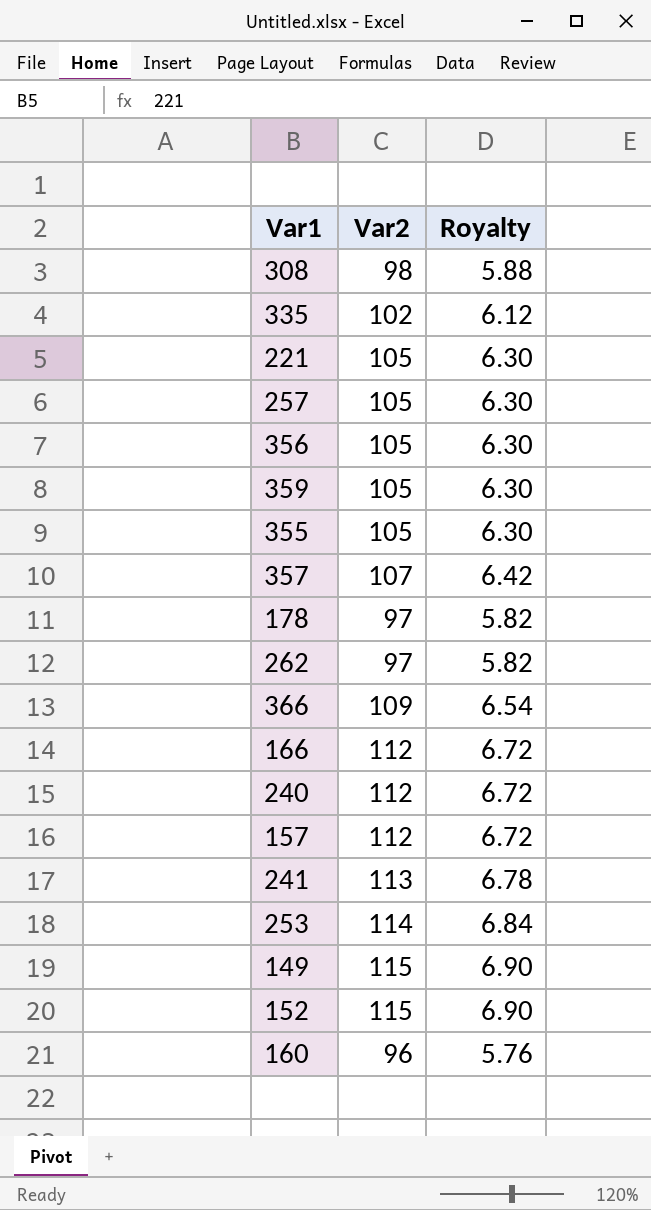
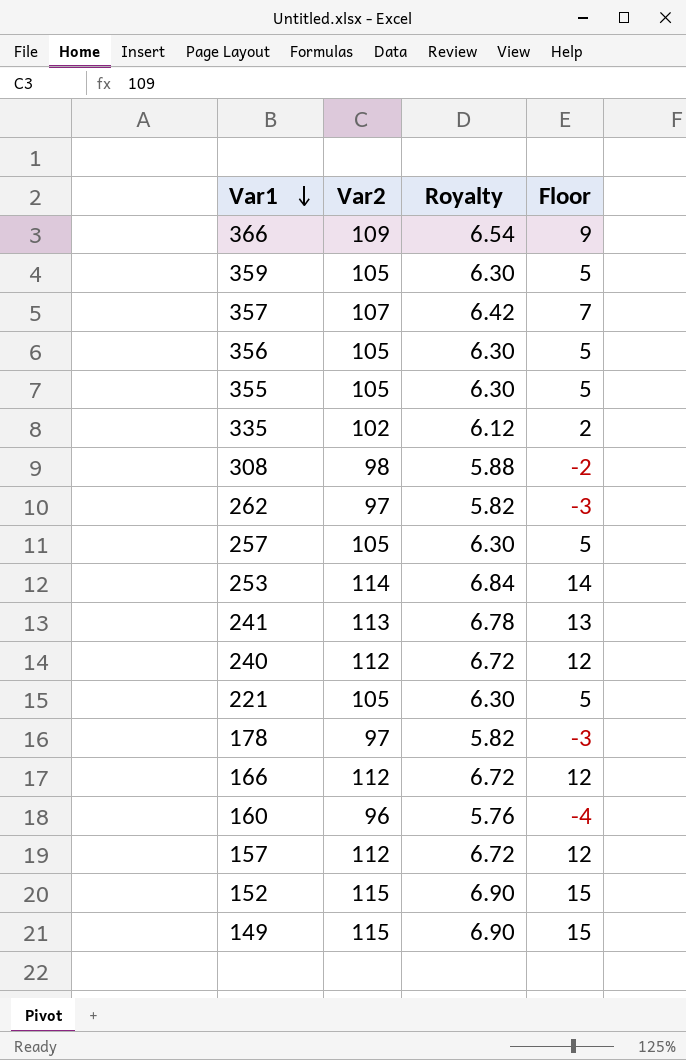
row order: none -> Var1 descending
column Floor | formula: none -> [Var2] - 100

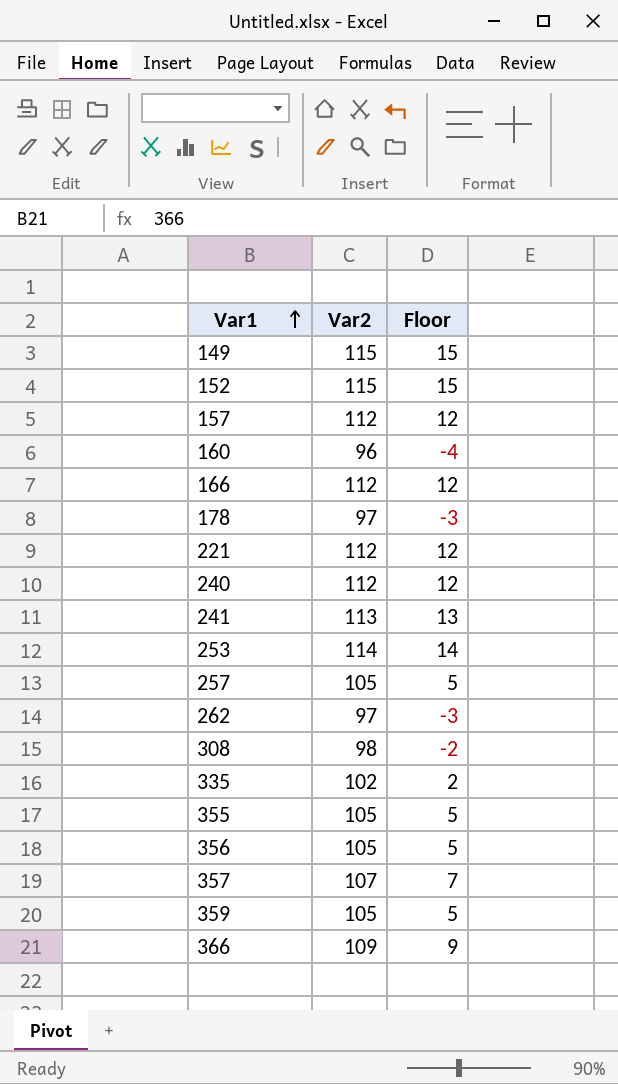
row order: Var1 descending -> Var1 ascending
column Royalty | formula: [Var2] * 0.06 -> none
221 | Var2: 105 -> 112
221 | Floor: 5 -> 12

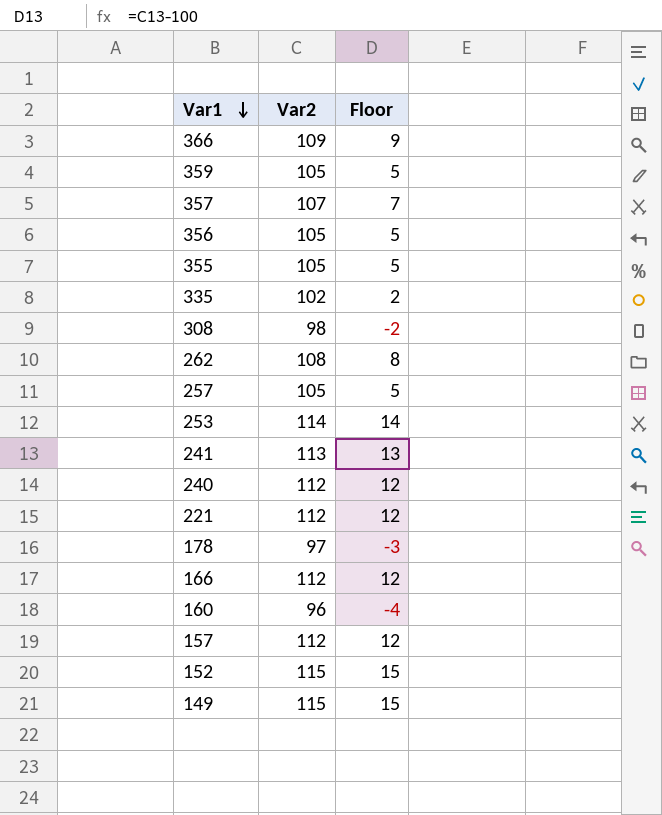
row order: Var1 ascending -> Var1 descending
262 | Var2: 97 -> 108
262 | Floor: -3 -> 8

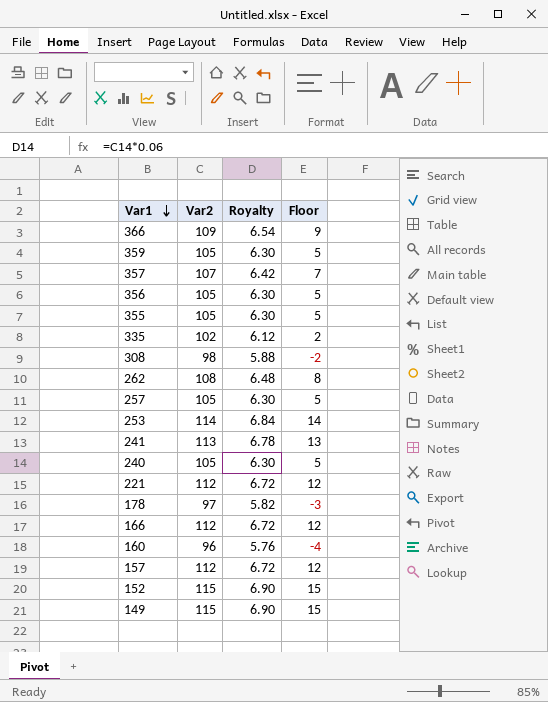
column Royalty | formula: none -> [Var2] * 0.06
240 | Var2: 112 -> 105
240 | Floor: 12 -> 5

